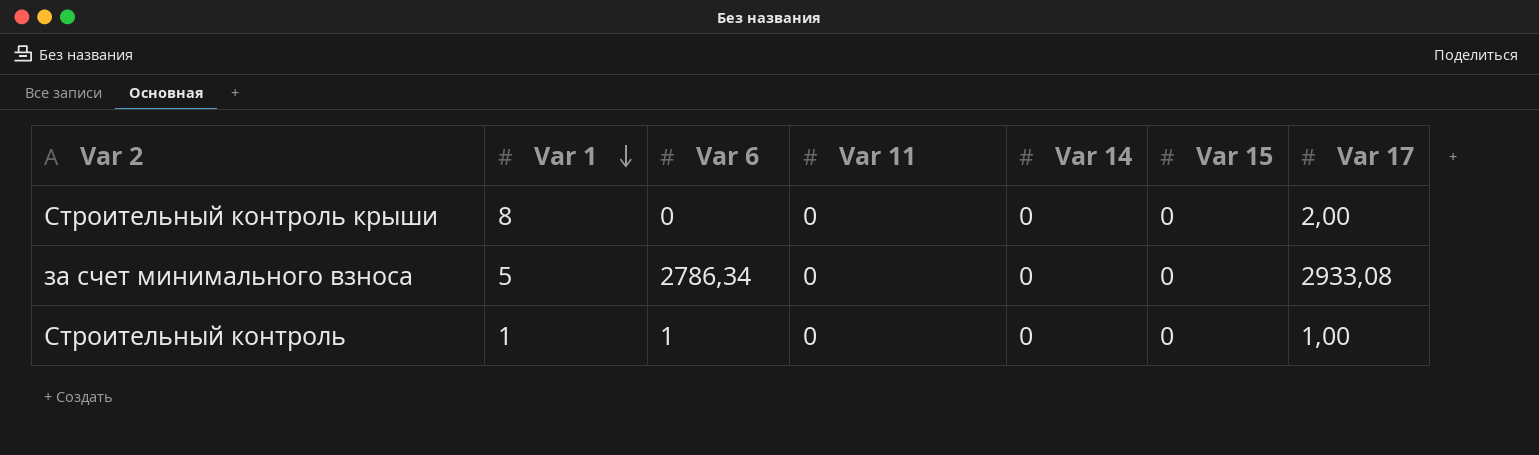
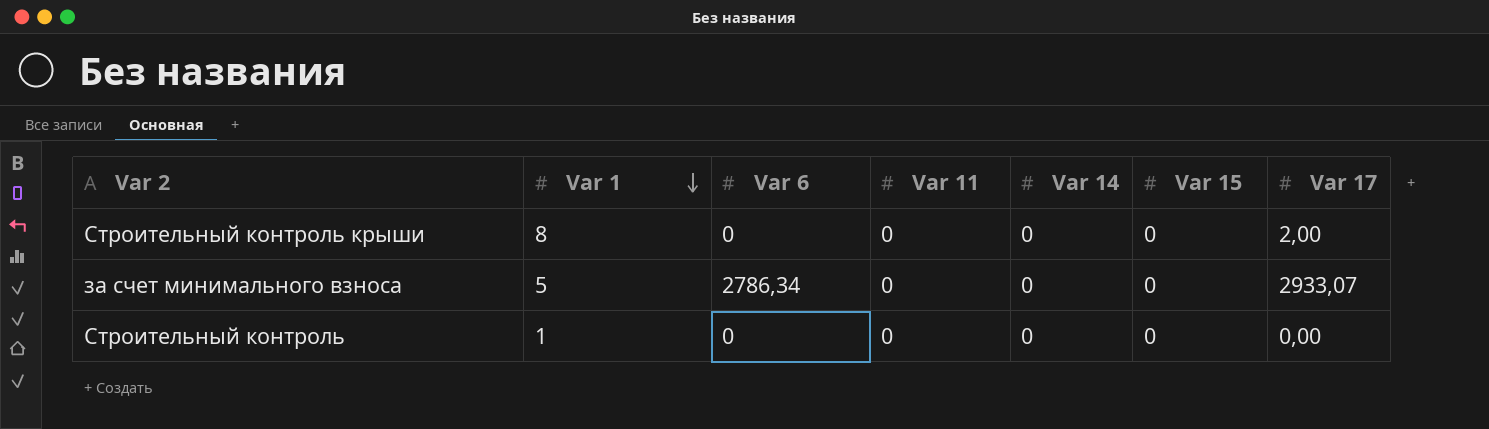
за счет минимального взноса | Var 17: 2933,08 -> 2933,07
Строительный контроль | Var 6: 1 -> 0
Строительный контроль | Var 17: 1,00 -> 0,00

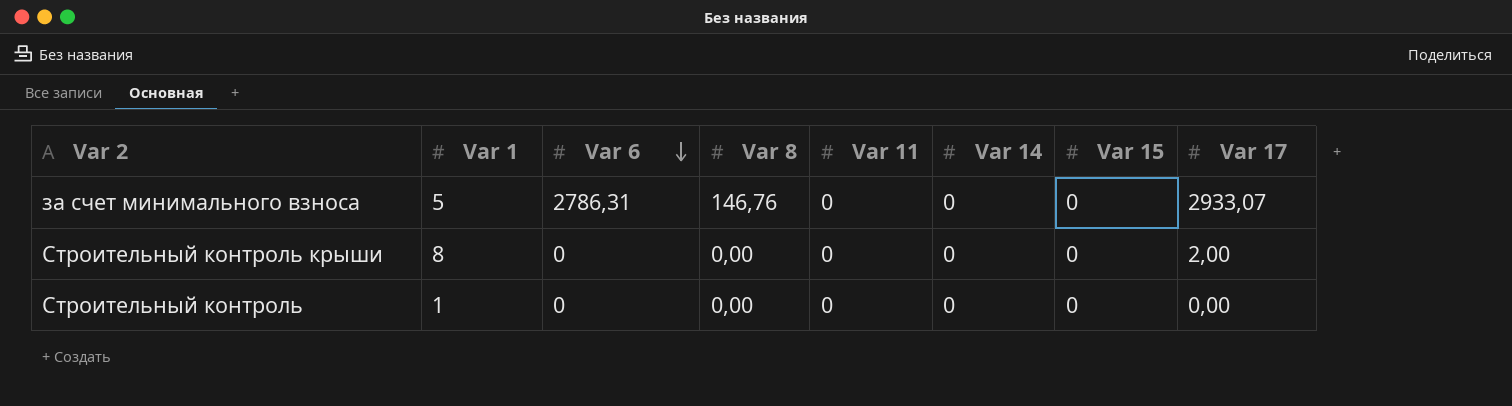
row order: Var 1 descending -> Var 6 descending
column Var 8 | position: none -> 4
за счет минимального взноса | Var 6: 2786,34 -> 2786,31

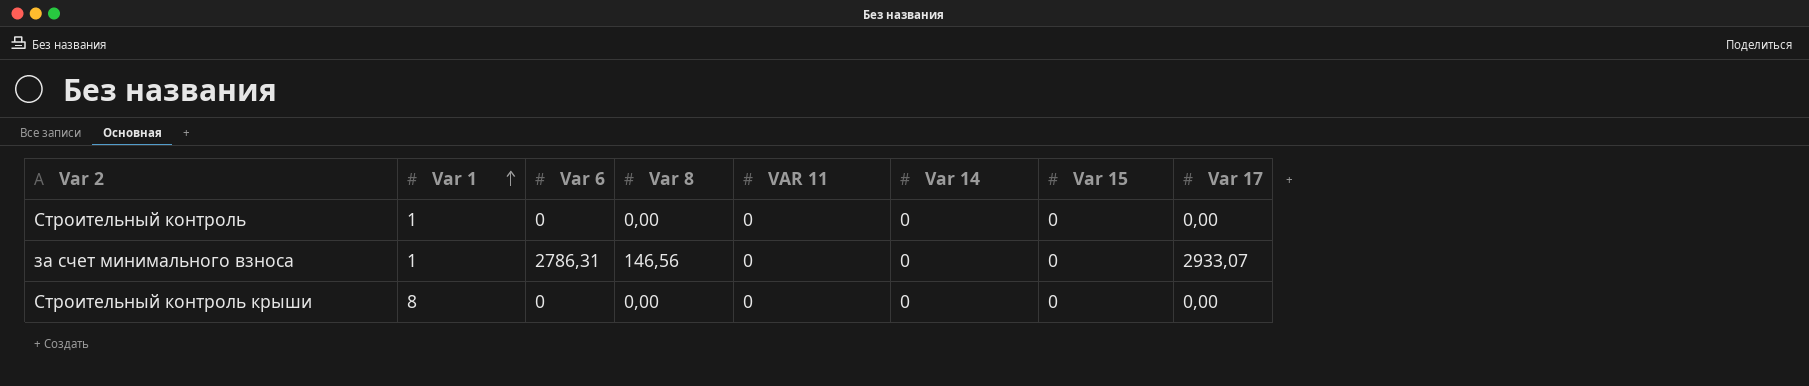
row order: Var 6 descending -> Var 1 ascending
column name: Var 11 -> VAR 11
за счет минимального взноса | Var 1: 5 -> 1
за счет минимального взноса | Var 8: 146,76 -> 146,56
Строительный контроль крыши | Var 17: 2,00 -> 0,00

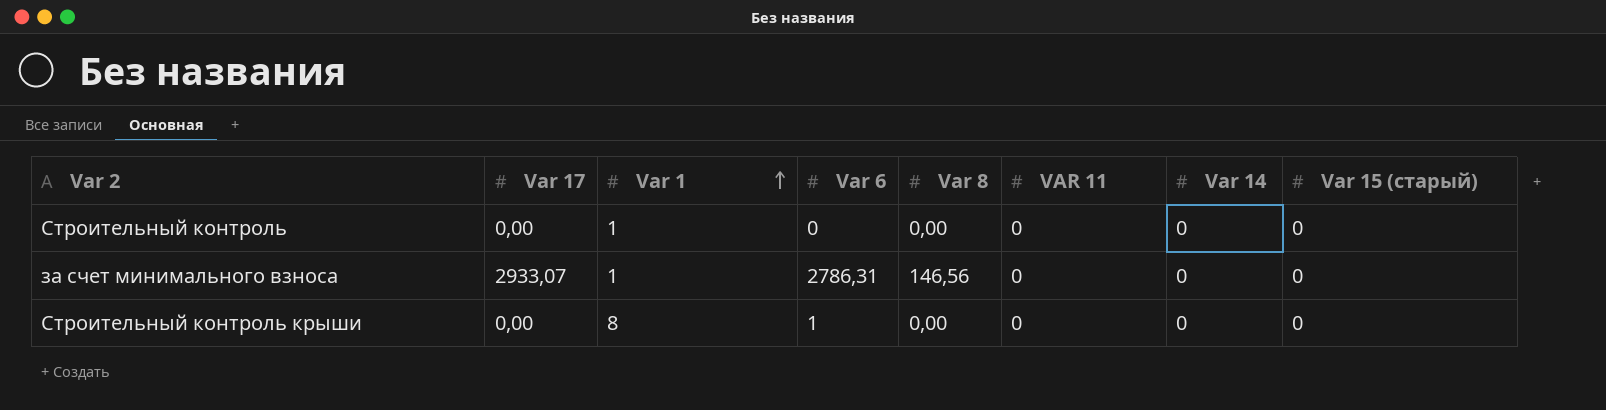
column Var 17 | position: 8 -> 2
column name: Var 15 -> Var 15 (старый)
Строительный контроль крыши | Var 6: 0 -> 1

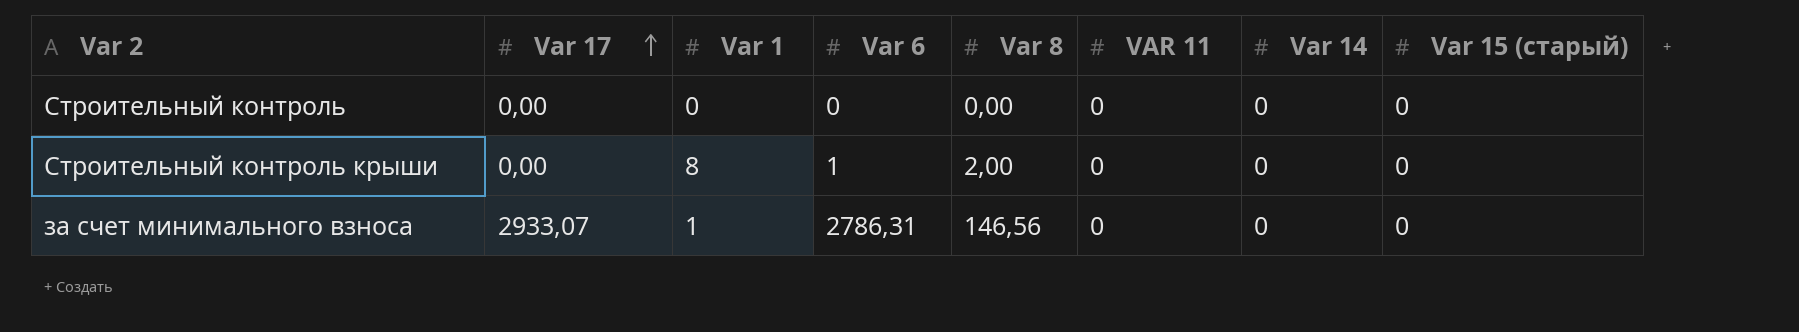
row order: Var 1 ascending -> Var 17 ascending
Строительный контроль | Var 1: 1 -> 0
Строительный контроль крыши | Var 8: 0,00 -> 2,00

